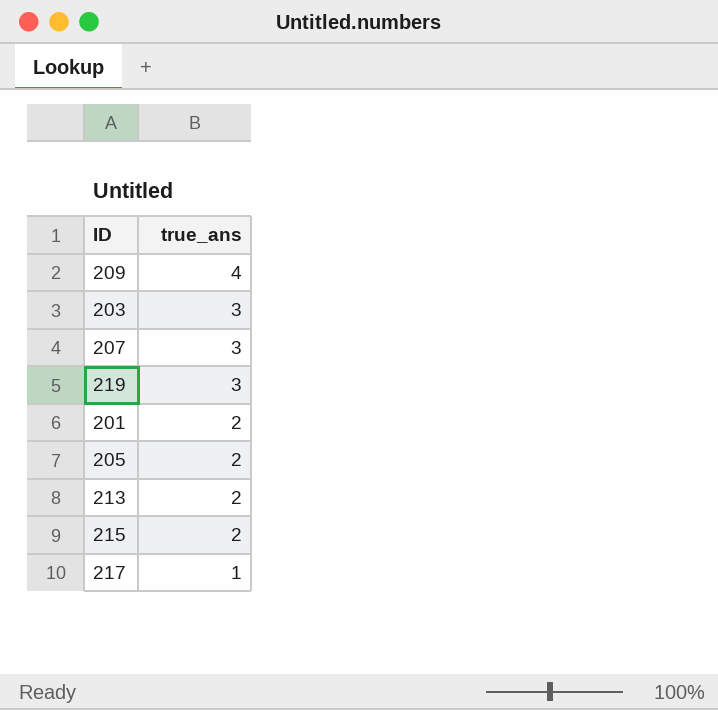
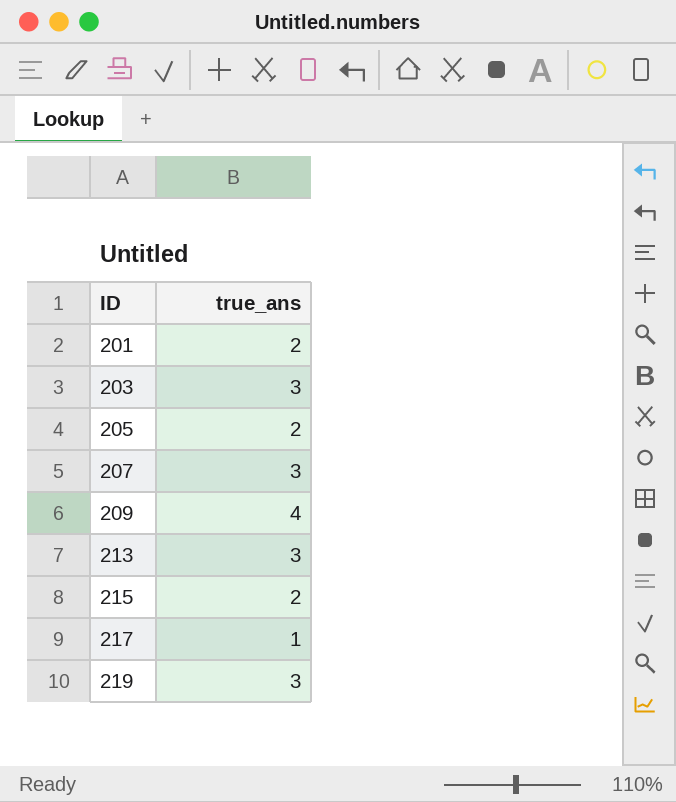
row order: true_ans descending -> ID ascending
213 | true_ans: 2 -> 3

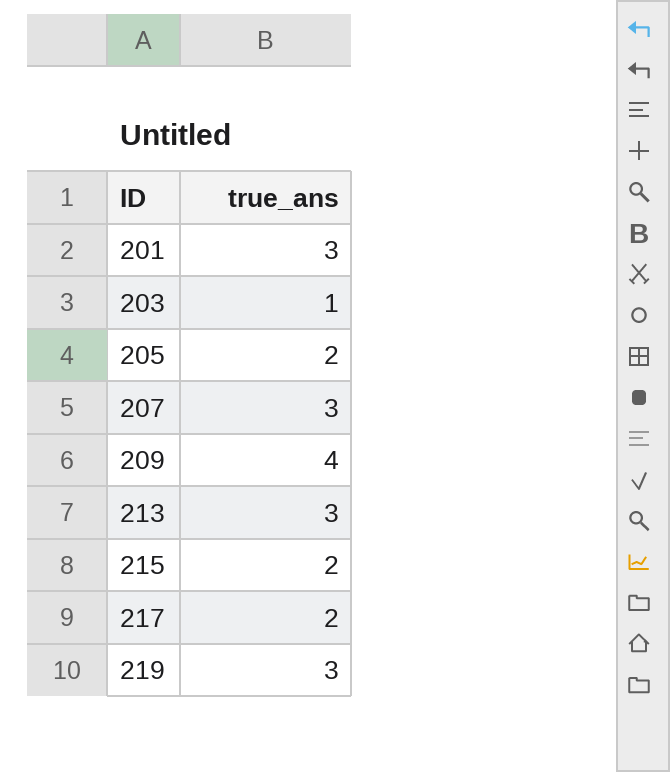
201 | true_ans: 2 -> 3
203 | true_ans: 3 -> 1
217 | true_ans: 1 -> 2

